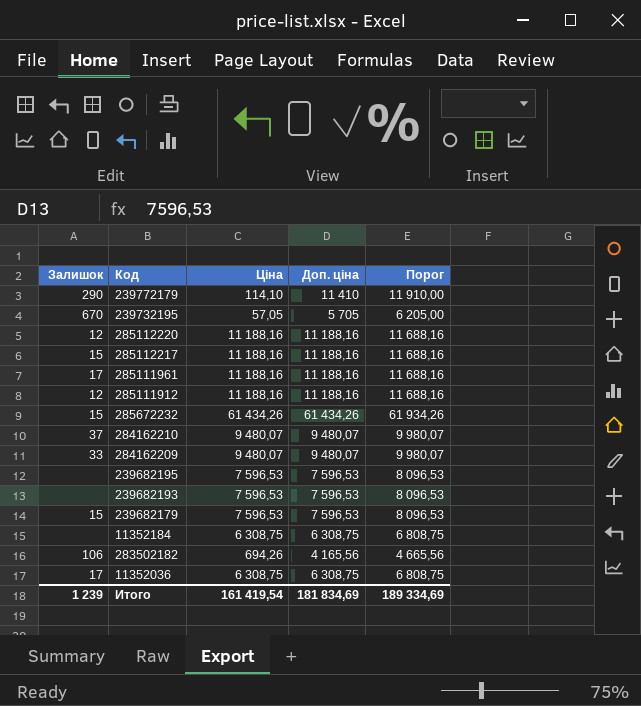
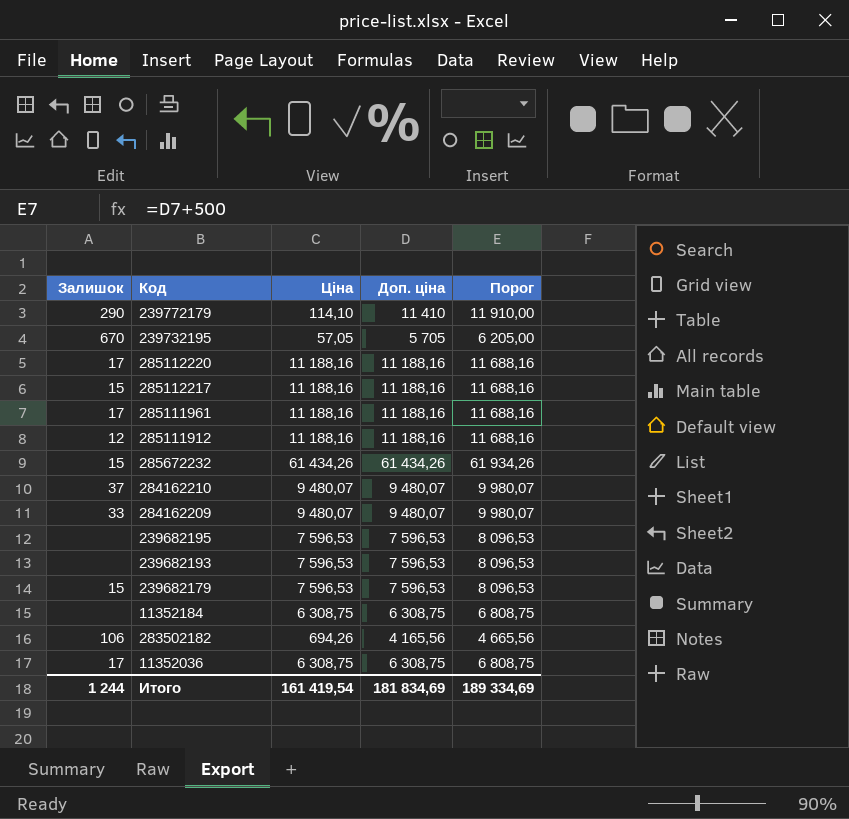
285112220 | Залишок: 12 -> 17
Итого | Залишок: 1 239 -> 1 244

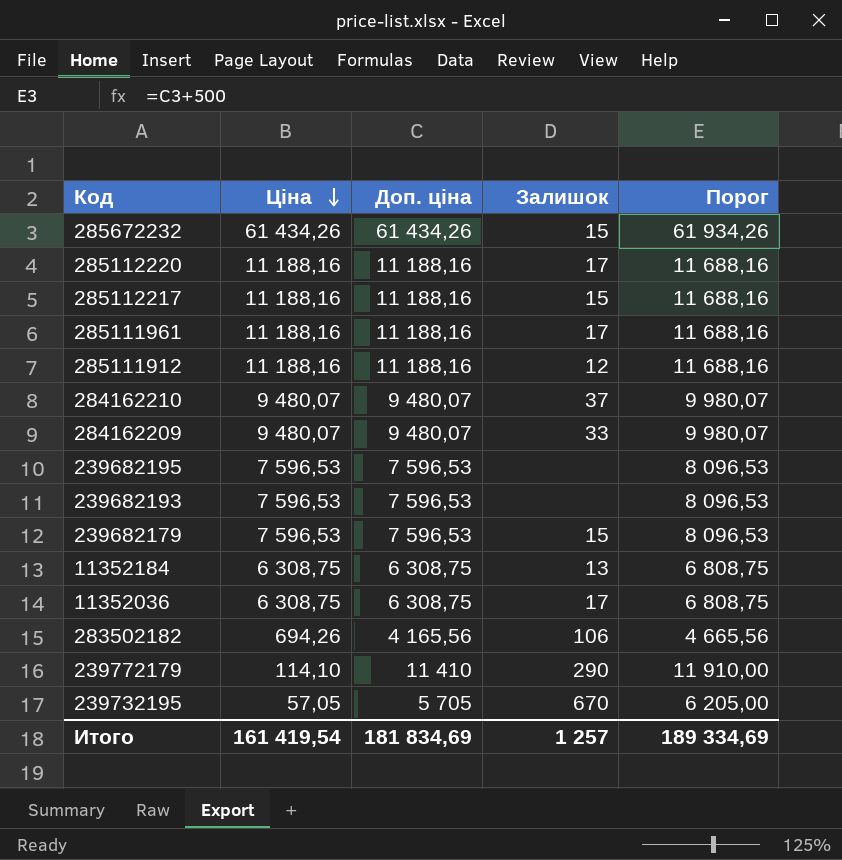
row order: none -> Ціна descending
column Залишок | position: 1 -> 4
11352184 | Залишок: none -> 13
Итого | Залишок: 1 244 -> 1 257

